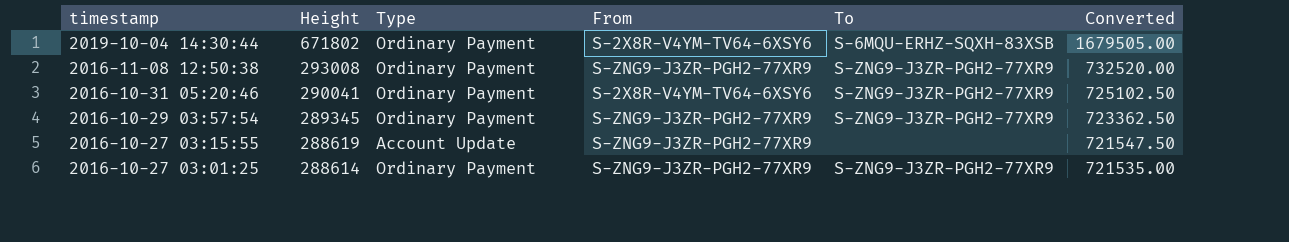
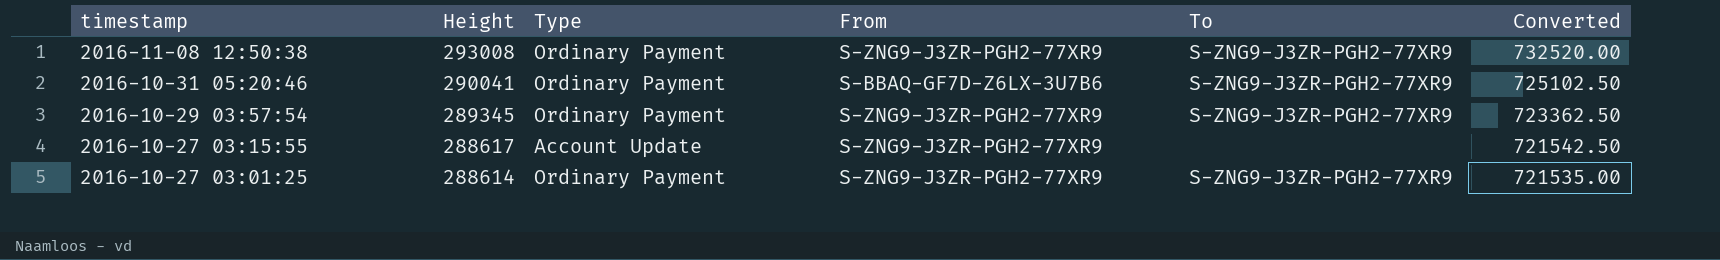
row 2019-10-04 14:30:44: 671802 | Ordinary Payment | S-2X8R-V4YM-TV64-6XSY6 | S-6MQU-ERHZ-SQXH-83XSB | 1679505.00 -> none
2016-10-31 05:20:46 | From: S-2X8R-V4YM-TV64-6XSY6 -> S-BBAQ-GF7D-Z6LX-3U7B6
2016-10-27 03:15:55 | Height: 288619 -> 288617
2016-10-27 03:15:55 | Converted: 721547.50 -> 721542.50

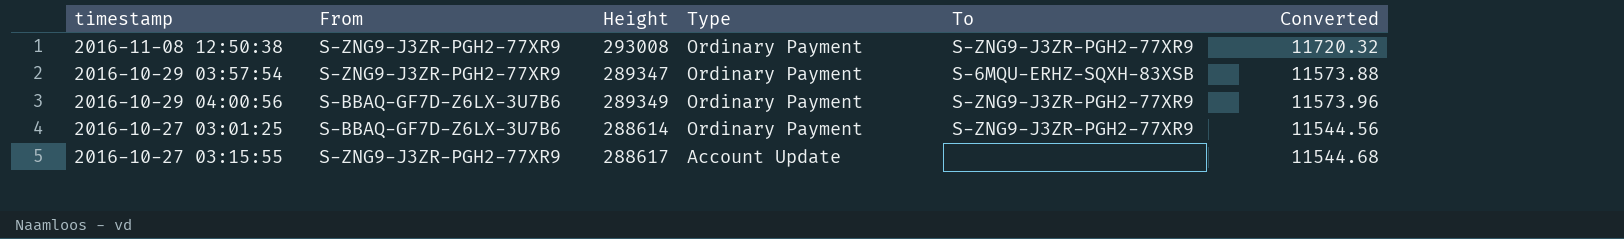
row order: timestamp descending -> Type descending
column From | position: 4 -> 2
column Converted | formula: [Height] * 2.5 -> [Height] * 0.04
row 2016-10-31 05:20:46: 290041 | Ordinary Payment | S-BBAQ-GF7D-Z6LX-3U7B6 | S-ZNG9-J3ZR-PGH2-77XR9 | 725102.50 -> none
2016-10-29 03:57:54 | Height: 289345 -> 289347
2016-10-29 03:57:54 | To: S-ZNG9-J3ZR-PGH2-77XR9 -> S-6MQU-ERHZ-SQXH-83XSB
row 2016-10-29 04:00:56: none -> S-BBAQ-GF7D-Z6LX-3U7B6 | 289349 | Ordinary Payment | S-ZNG9-J3ZR-PGH2-77XR9 | 11573.96
2016-10-27 03:01:25 | From: S-ZNG9-J3ZR-PGH2-77XR9 -> S-BBAQ-GF7D-Z6LX-3U7B6

